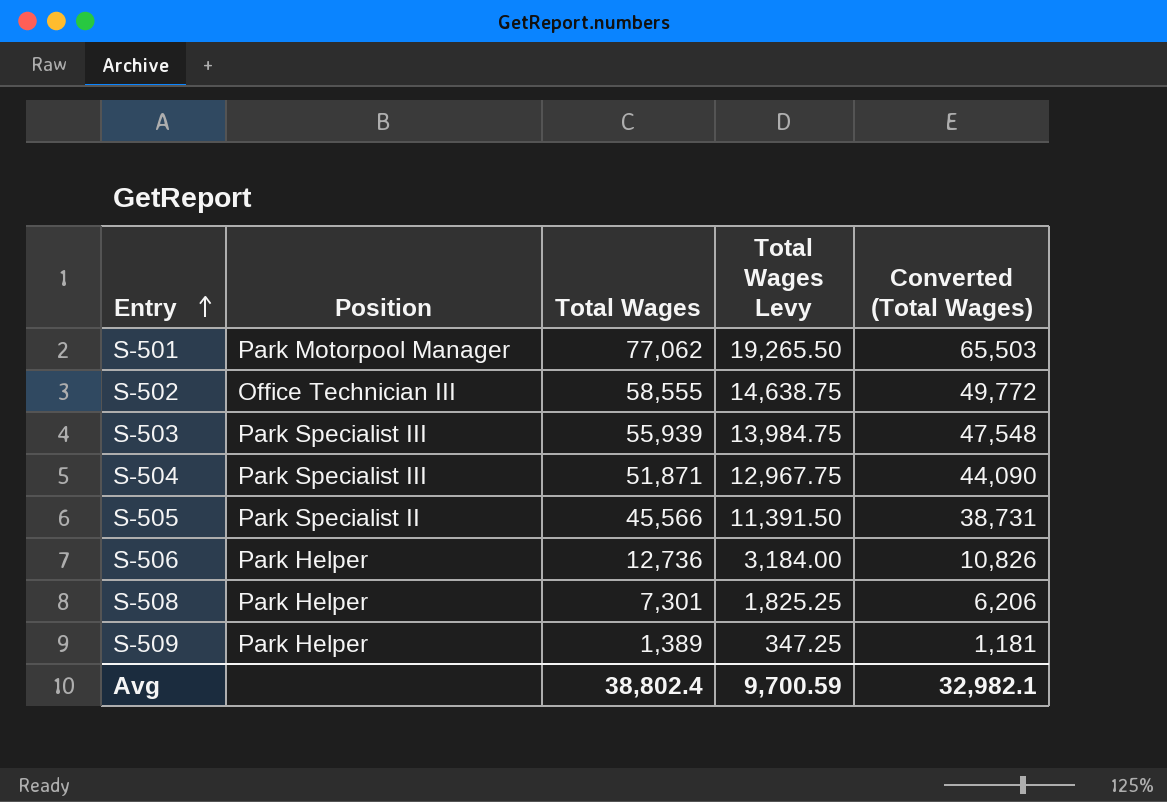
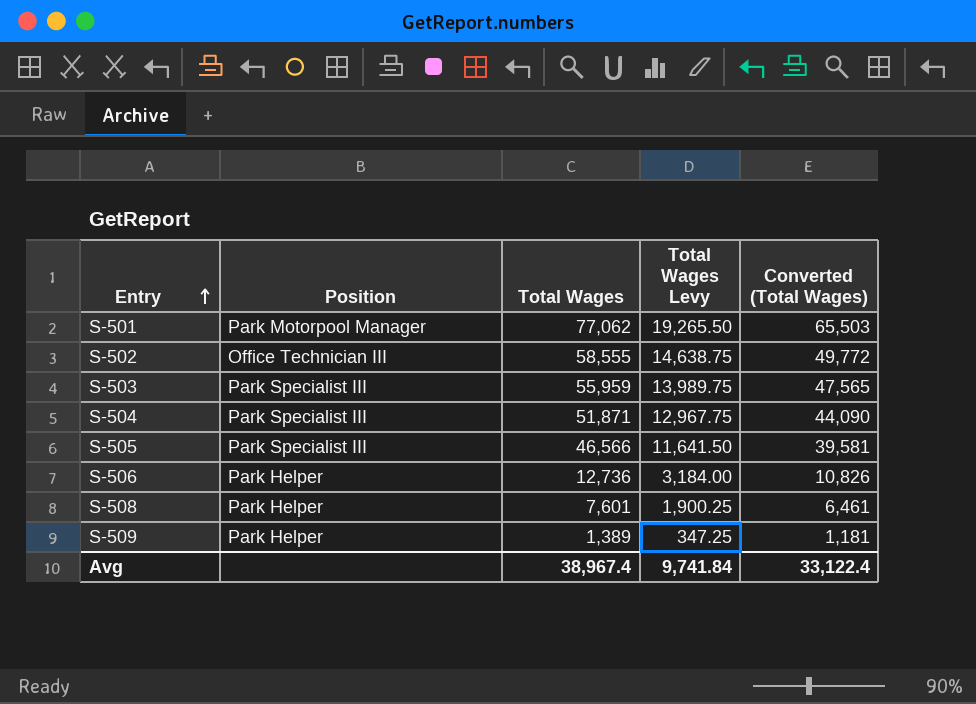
S-503 | Total Wages: 55,939 -> 55,959
S-503 | Total Wages Levy: 13,984.75 -> 13,989.75
S-503 | Converted (Total Wages): 47,548 -> 47,565
S-505 | Position: Park Specialist II -> Park Specialist III
S-505 | Total Wages: 45,566 -> 46,566
S-505 | Total Wages Levy: 11,391.50 -> 11,641.50
S-505 | Converted (Total Wages): 38,731 -> 39,581
S-508 | Total Wages: 7,301 -> 7,601
S-508 | Total Wages Levy: 1,825.25 -> 1,900.25
S-508 | Converted (Total Wages): 6,206 -> 6,461
Avg | Total Wages: 38,802.4 -> 38,967.4
Avg | Total Wages Levy: 9,700.59 -> 9,741.84
Avg | Converted (Total Wages): 32,982.1 -> 33,122.4

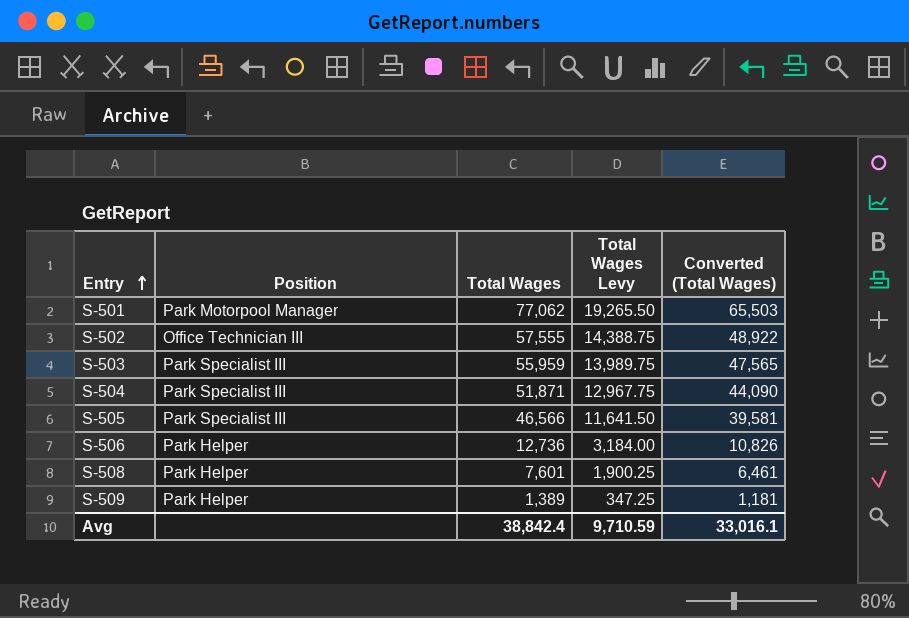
S-502 | Total Wages: 58,555 -> 57,555
S-502 | Total Wages Levy: 14,638.75 -> 14,388.75
S-502 | Converted (Total Wages): 49,772 -> 48,922
Avg | Total Wages: 38,967.4 -> 38,842.4
Avg | Total Wages Levy: 9,741.84 -> 9,710.59
Avg | Converted (Total Wages): 33,122.4 -> 33,016.1

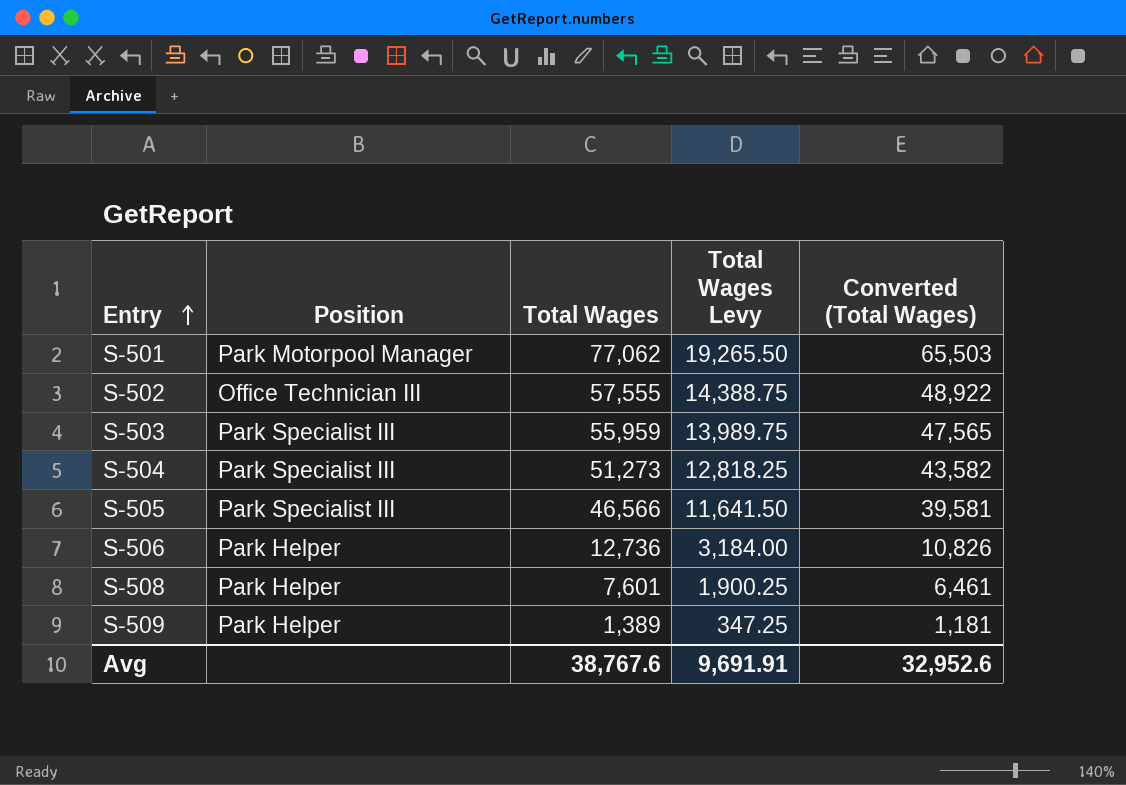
S-504 | Total Wages: 51,871 -> 51,273
S-504 | Total Wages Levy: 12,967.75 -> 12,818.25
S-504 | Converted (Total Wages): 44,090 -> 43,582
Avg | Total Wages: 38,842.4 -> 38,767.6
Avg | Total Wages Levy: 9,710.59 -> 9,691.91
Avg | Converted (Total Wages): 33,016.1 -> 32,952.6

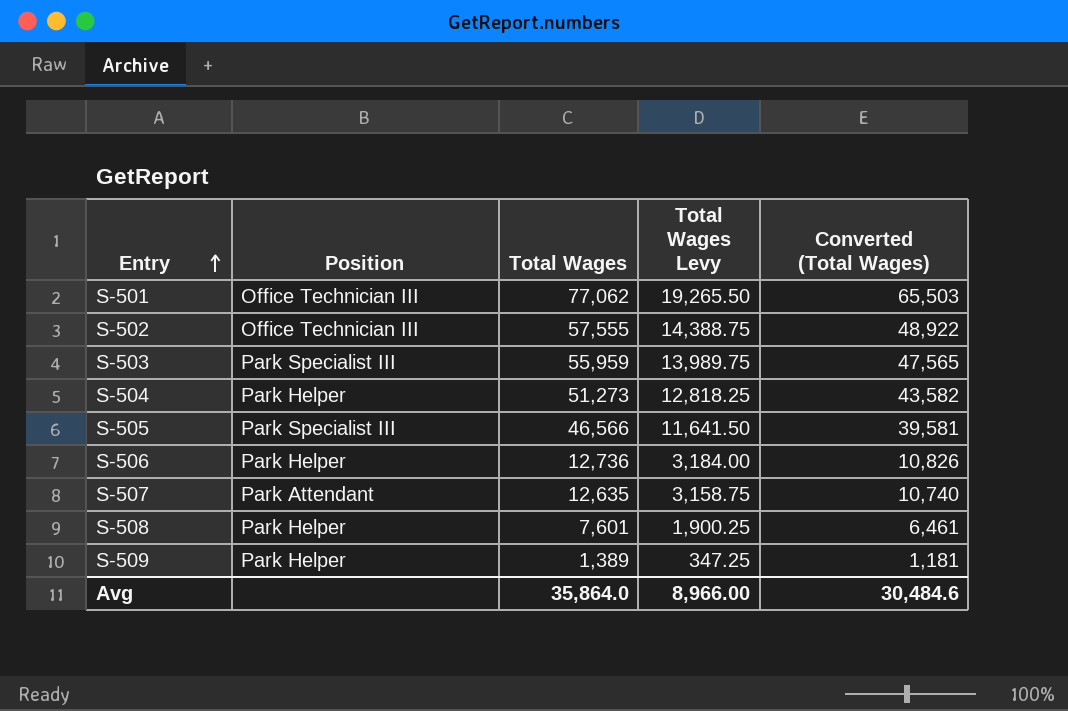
S-501 | Position: Park Motorpool Manager -> Office Technician III
S-504 | Position: Park Specialist III -> Park Helper
row S-507: none -> Park Attendant | 12,635 | 3,158.75 | 10,740
Avg | Total Wages: 38,767.6 -> 35,864.0
Avg | Total Wages Levy: 9,691.91 -> 8,966.00
Avg | Converted (Total Wages): 32,952.6 -> 30,484.6

